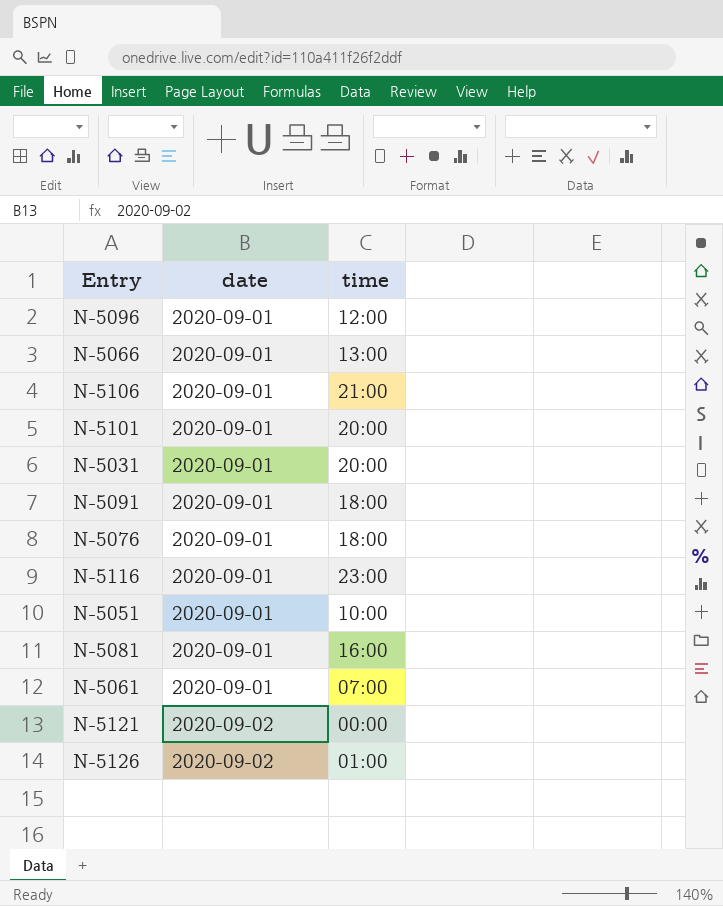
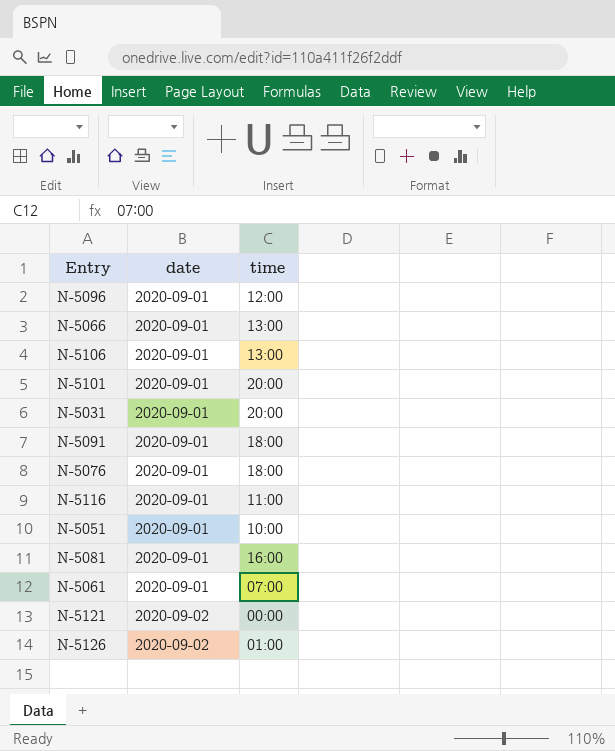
N-5106 | time: 21:00 -> 13:00
N-5116 | time: 23:00 -> 11:00

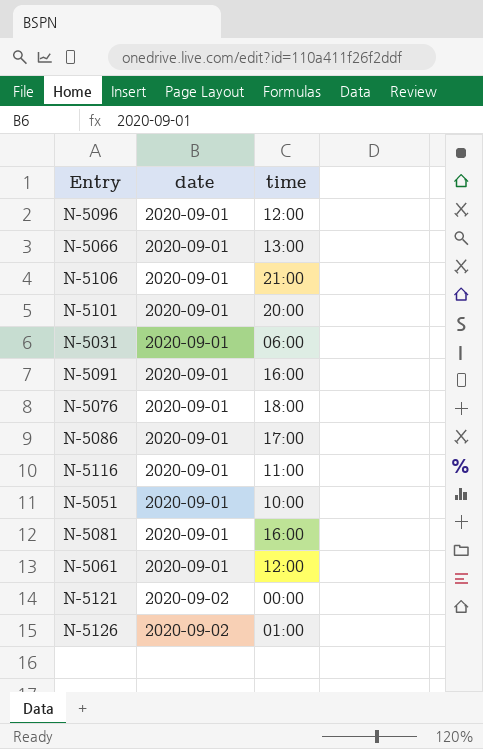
N-5106 | time: 13:00 -> 21:00
N-5031 | time: 20:00 -> 06:00
N-5091 | time: 18:00 -> 16:00
row N-5086: none -> 2020-09-01 | 17:00
N-5061 | time: 07:00 -> 12:00

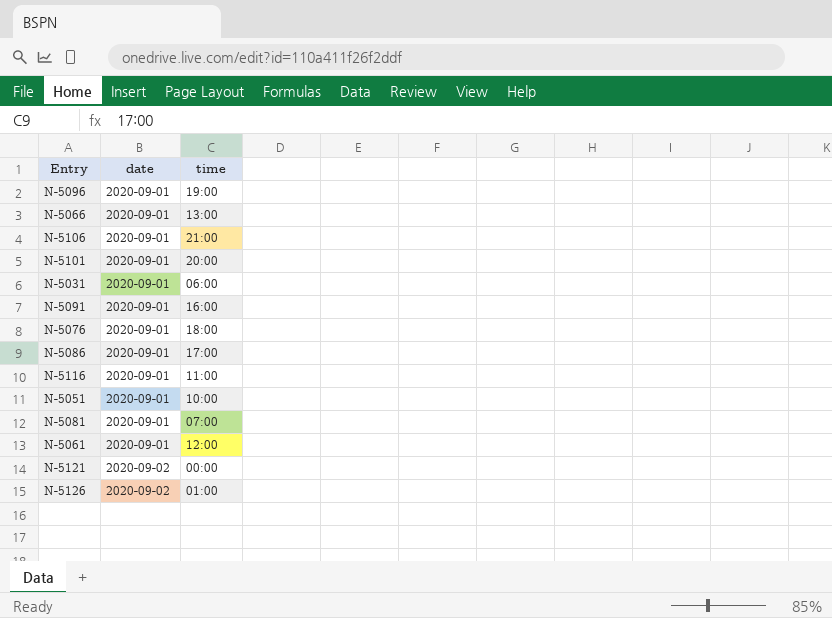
N-5096 | time: 12:00 -> 19:00
N-5081 | time: 16:00 -> 07:00

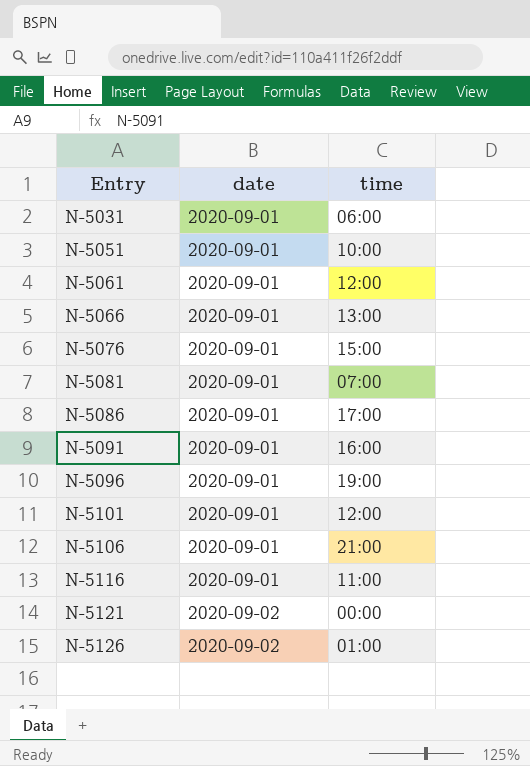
row order: date ascending -> Entry ascending
N-5076 | time: 18:00 -> 15:00
N-5101 | time: 20:00 -> 12:00

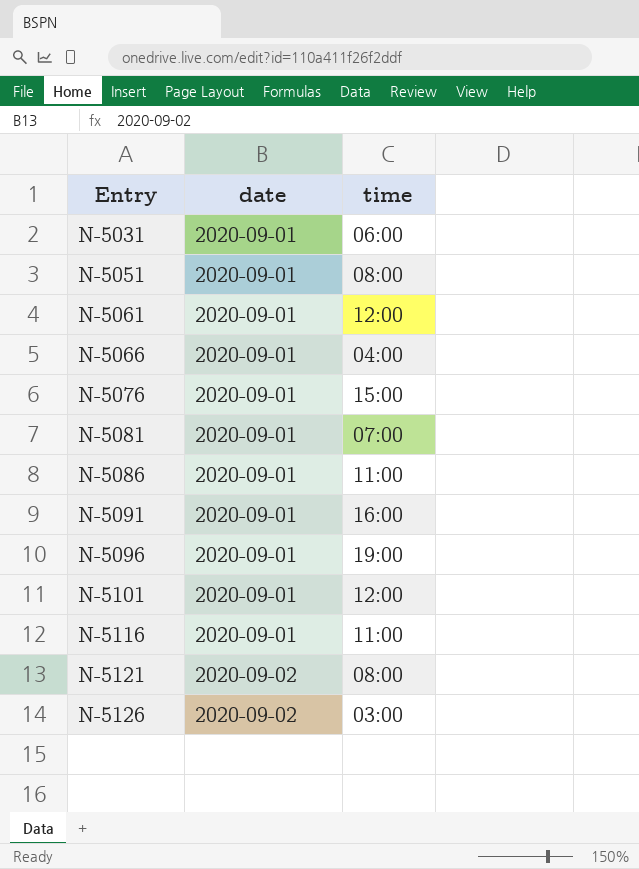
row N-5106: 2020-09-01 | 21:00 -> none
N-5051 | time: 10:00 -> 08:00
N-5066 | time: 13:00 -> 04:00
N-5086 | time: 17:00 -> 11:00
N-5121 | time: 00:00 -> 08:00
N-5126 | time: 01:00 -> 03:00

